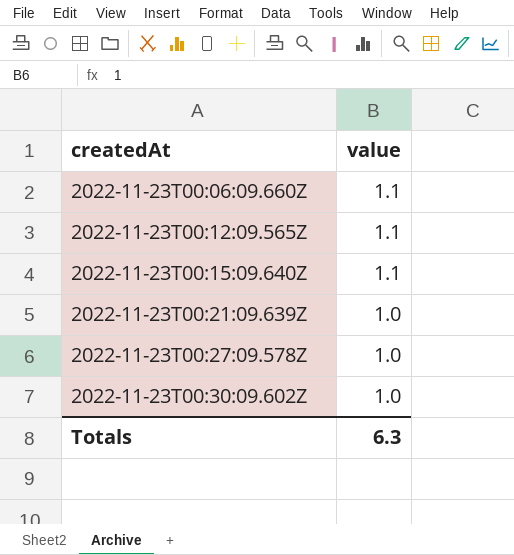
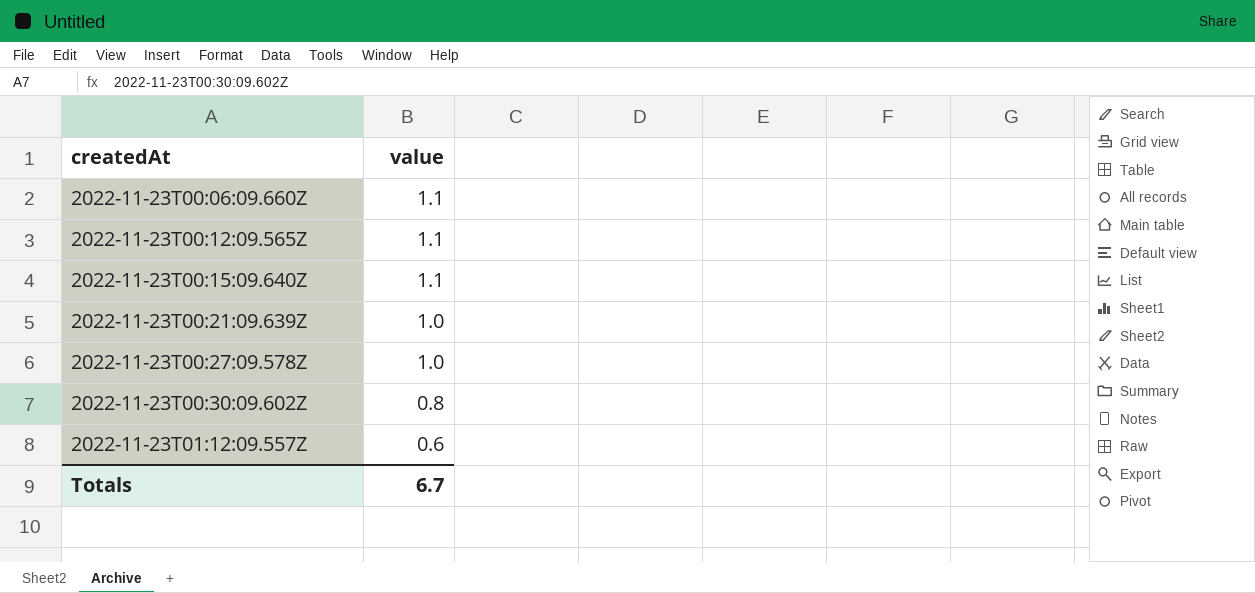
2022-11-23T00:30:09.602Z | value: 1.0 -> 0.8
row 2022-11-23T01:12:09.557Z: none -> 0.6
Totals | value: 6.3 -> 6.7

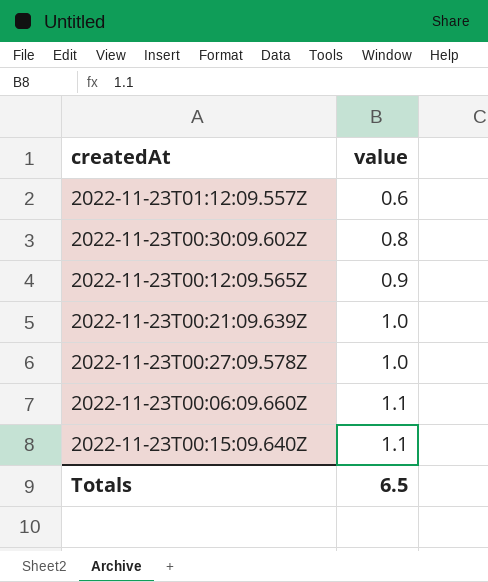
row order: createdAt ascending -> value ascending
2022-11-23T00:12:09.565Z | value: 1.1 -> 0.9
Totals | value: 6.7 -> 6.5

